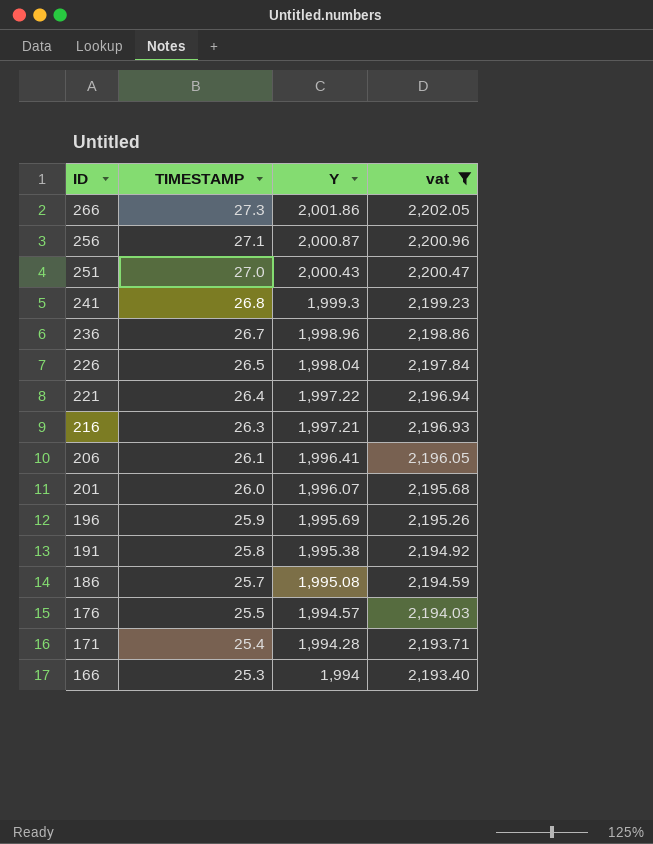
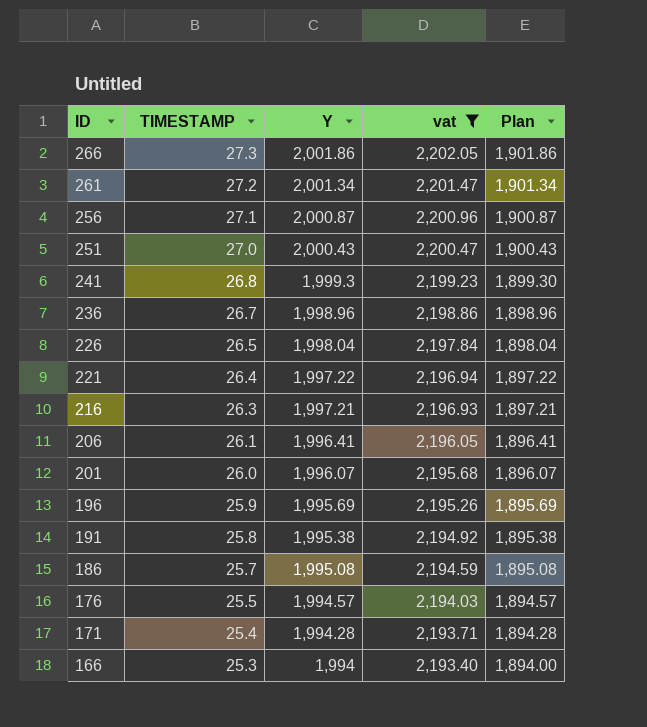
column Plan | formula: none -> [Y] - 100
row 261: none -> 27.2 | 2,001.34 | 2,201.47 | 1,901.34

